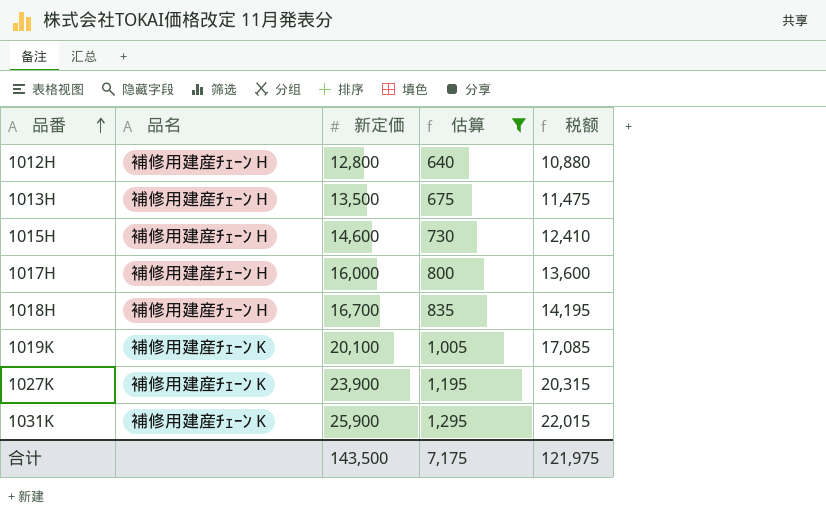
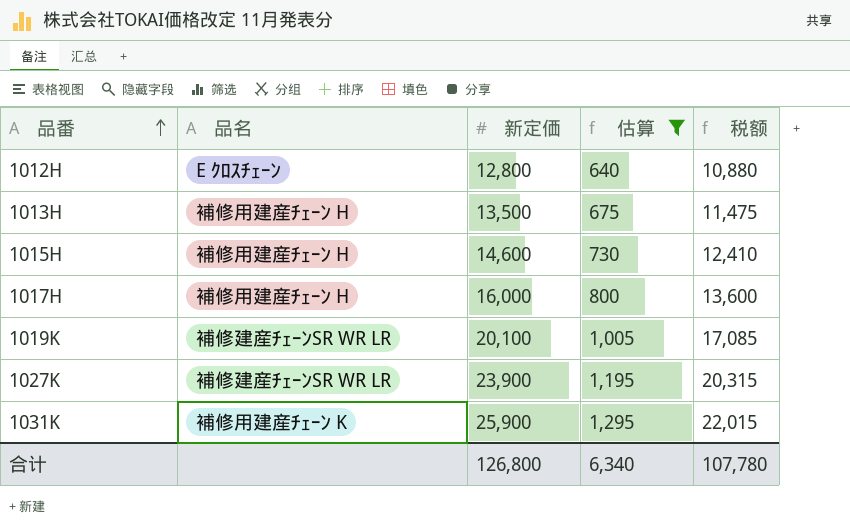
row 1018H: 補修用建産ﾁｪｰﾝ H | 16,700 | 835 | 14,195 -> none
1012H | 品名: 補修用建産ﾁｪｰﾝ H -> E ｸﾛｽﾁｪｰﾝ
1019K | 品名: 補修用建産ﾁｪｰﾝ K -> 補修建産ﾁｪｰﾝSR WR LR
1027K | 品名: 補修用建産ﾁｪｰﾝ K -> 補修建産ﾁｪｰﾝSR WR LR
合计 | 新定価: 143,500 -> 126,800
合计 | 估算: 7,175 -> 6,340
合计 | 税额: 121,975 -> 107,780

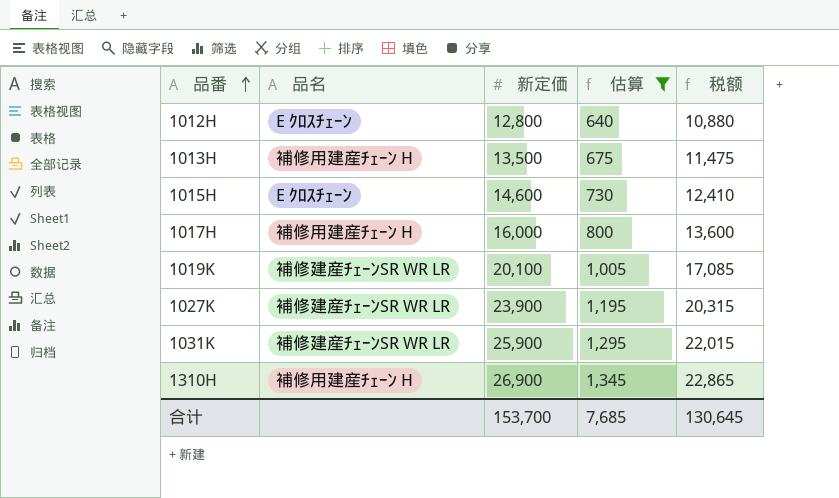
1015H | 品名: 補修用建産ﾁｪｰﾝ H -> E ｸﾛｽﾁｪｰﾝ
1031K | 品名: 補修用建産ﾁｪｰﾝ K -> 補修建産ﾁｪｰﾝSR WR LR
row 1310H: none -> 補修用建産ﾁｪｰﾝ H | 26,900 | 1,345 | 22,865
合计 | 新定価: 126,800 -> 153,700
合计 | 估算: 6,340 -> 7,685
合计 | 税额: 107,780 -> 130,645

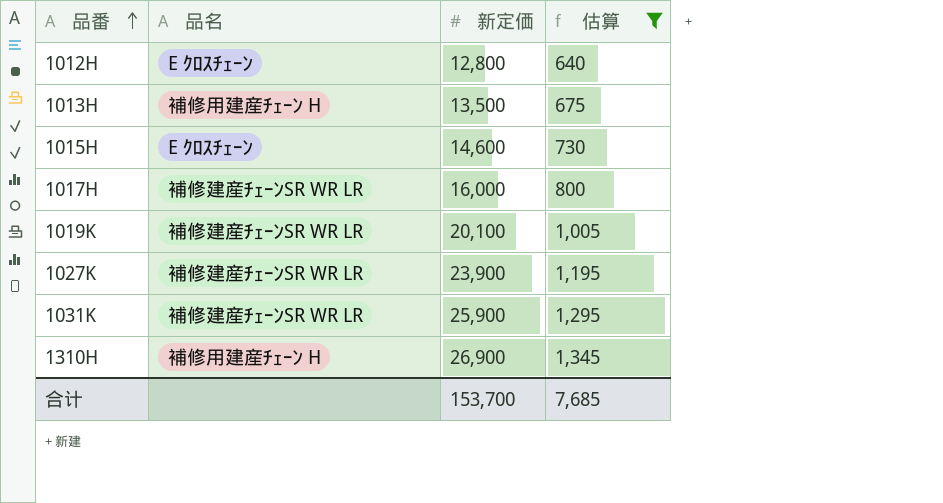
column 税额 | formula: [新定価] * 0.85 -> none
1017H | 品名: 補修用建産ﾁｪｰﾝ H -> 補修建産ﾁｪｰﾝSR WR LR

